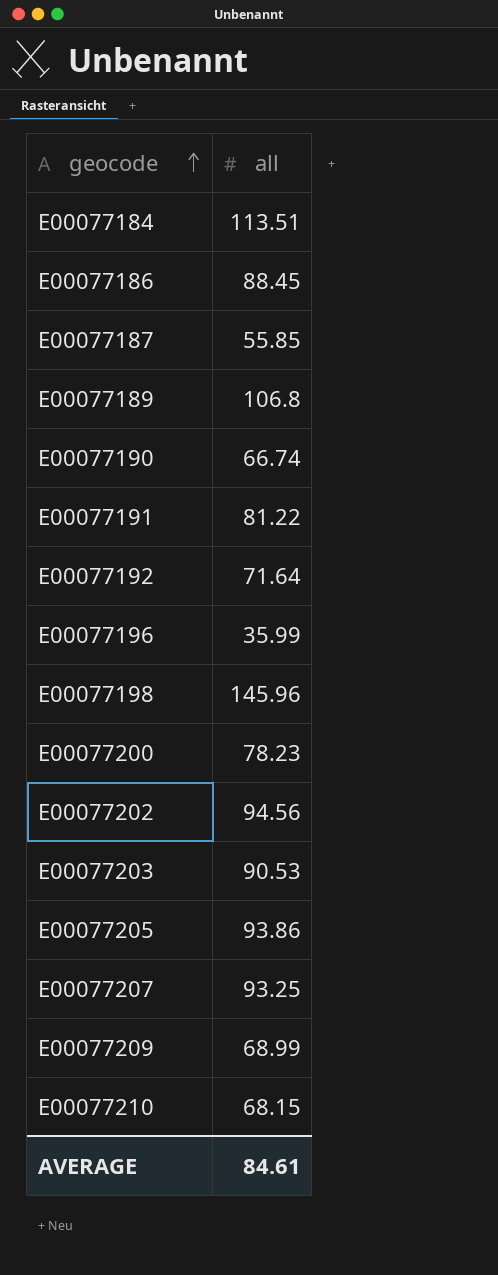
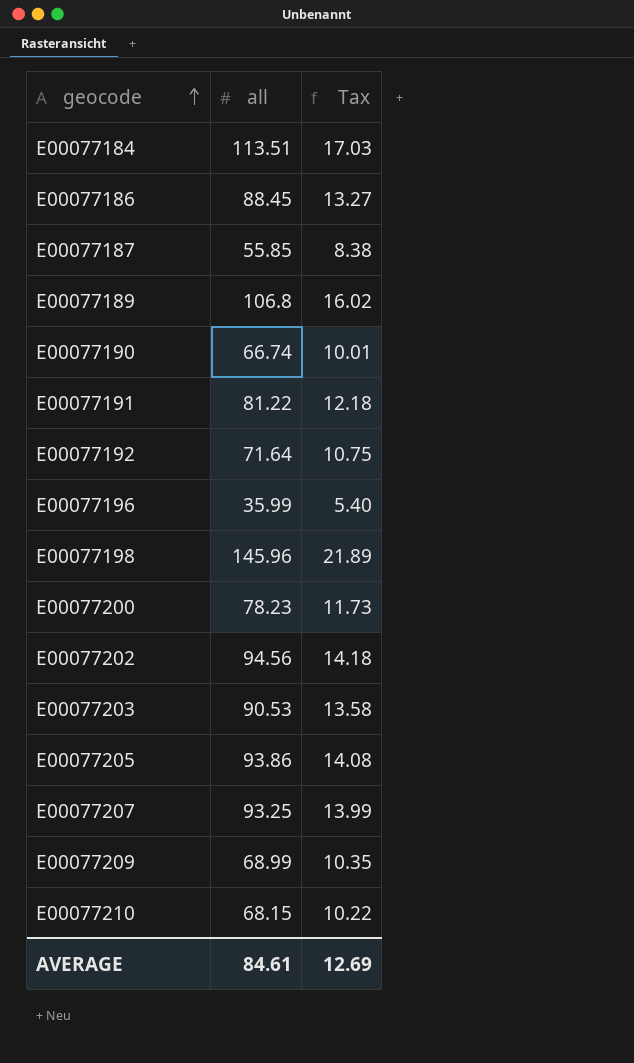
column Tax | formula: none -> [all] * 0.15

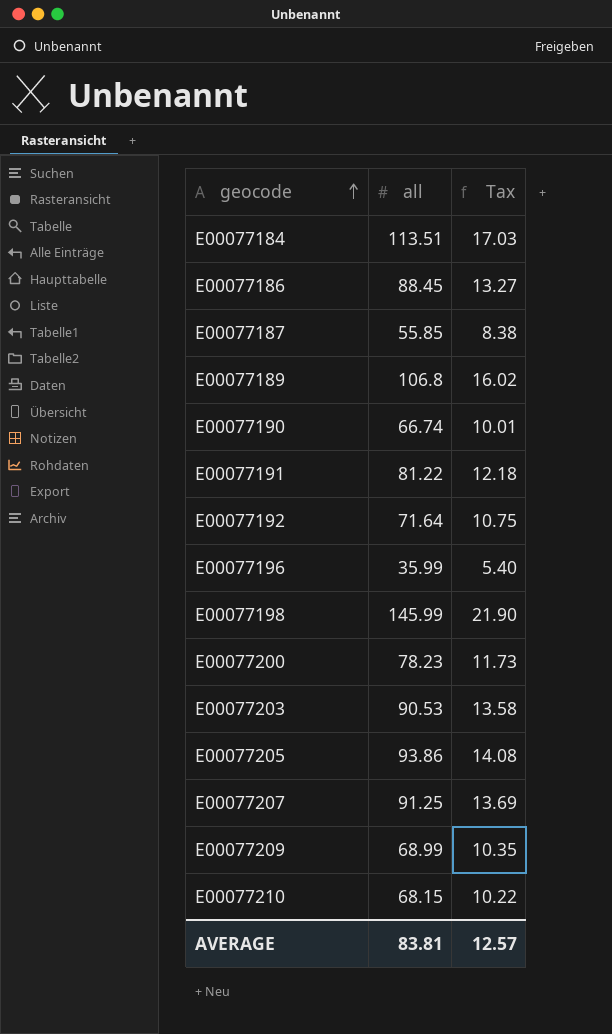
row E00077202: 94.56 | 14.18 -> none
E00077198 | all: 145.96 -> 145.99
E00077198 | Tax: 21.89 -> 21.90
E00077207 | all: 93.25 -> 91.25
E00077207 | Tax: 13.99 -> 13.69
AVERAGE | all: 84.61 -> 83.81
AVERAGE | Tax: 12.69 -> 12.57

